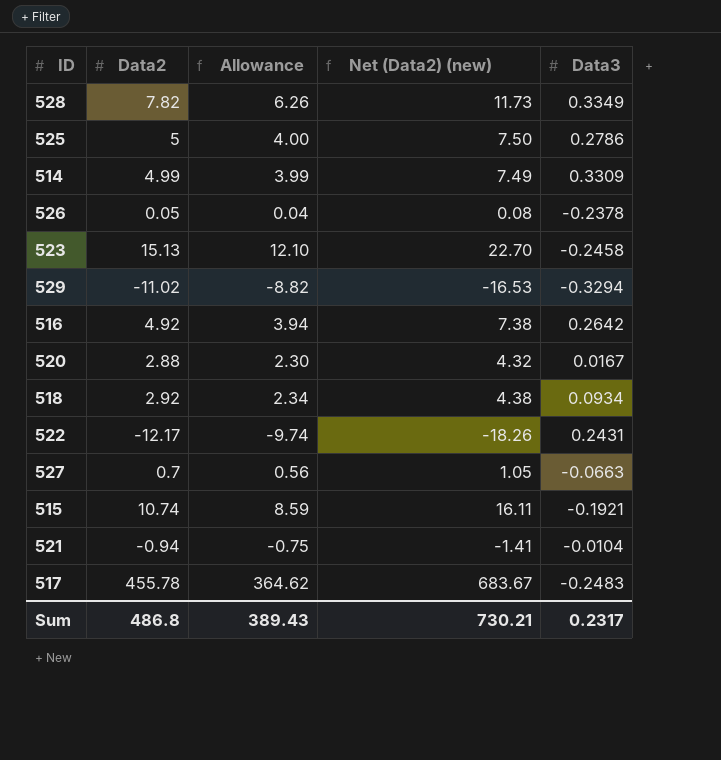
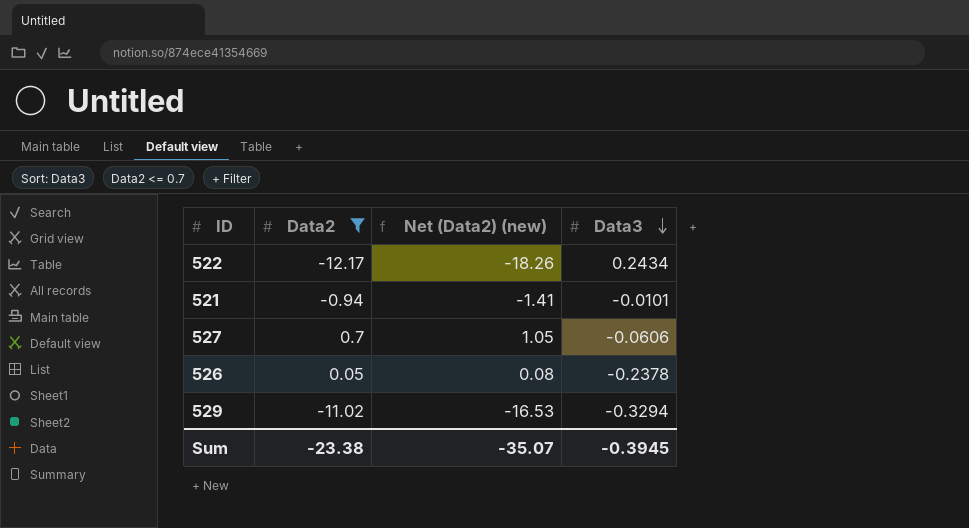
filter: none -> Data2 <= 0.7
row order: none -> Data3 descending
column Allowance | formula: [Data2] * 0.8 -> none
522 | Data3: 0.2431 -> 0.2434
521 | Data3: -0.0104 -> -0.0101
527 | Data3: -0.0663 -> -0.0606
Sum | Data2: 486.8 -> -23.38
Sum | Net (Data2) (new): 730.21 -> -35.07
Sum | Data3: 0.2317 -> -0.3945

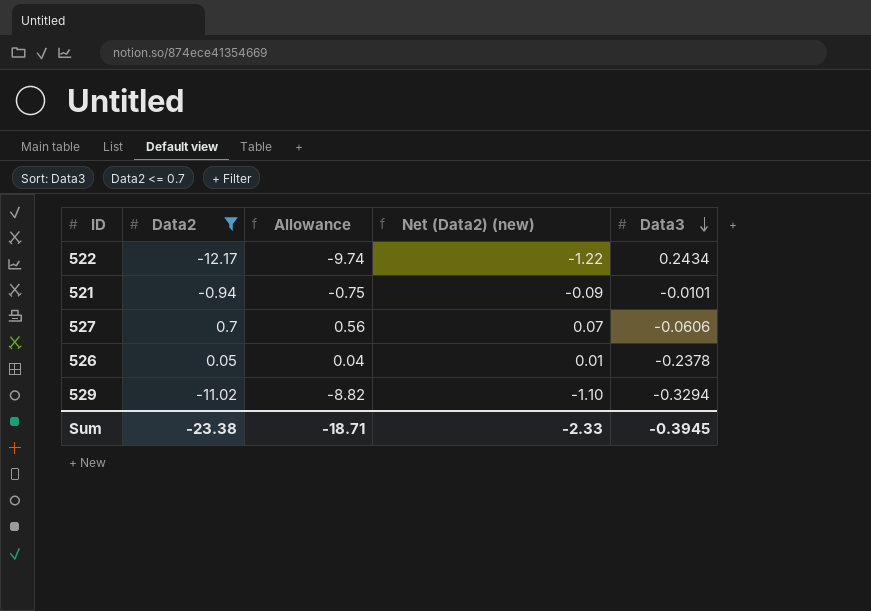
column Allowance | formula: none -> [Data2] * 0.8
column Net (Data2) (new) | formula: [Data2] * 1.5 -> [Data2] * 0.1
Sum | Net (Data2) (new): -35.07 -> -2.33

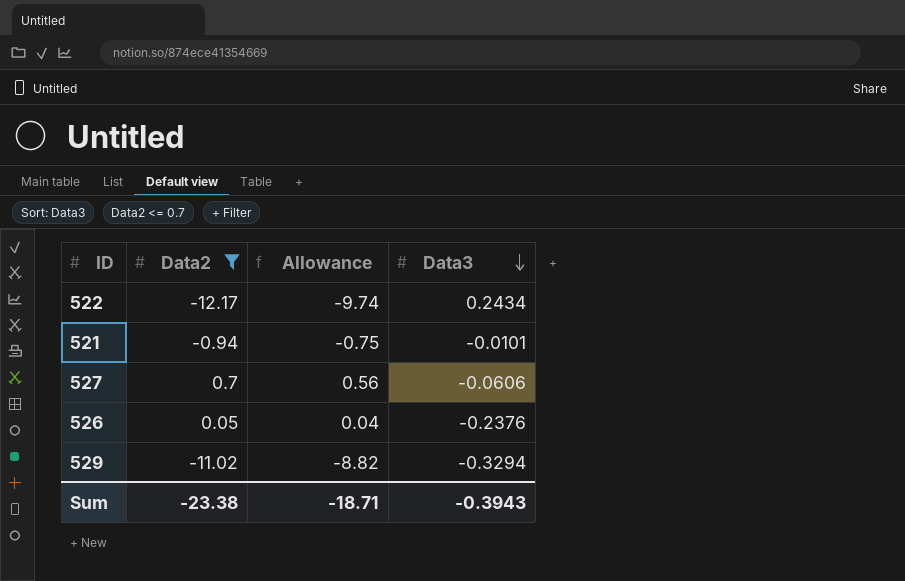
column Net (Data2) (new) | formula: [Data2] * 0.1 -> none
526 | Data3: -0.2378 -> -0.2376
Sum | Data3: -0.3945 -> -0.3943

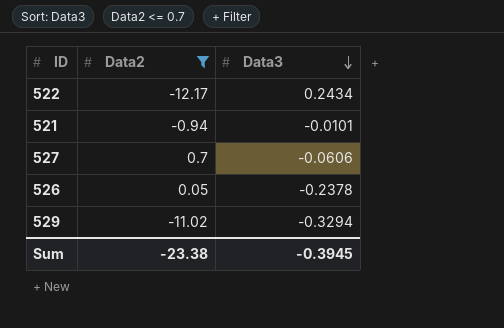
column Allowance | formula: [Data2] * 0.8 -> none
526 | Data3: -0.2376 -> -0.2378
Sum | Data3: -0.3943 -> -0.3945

